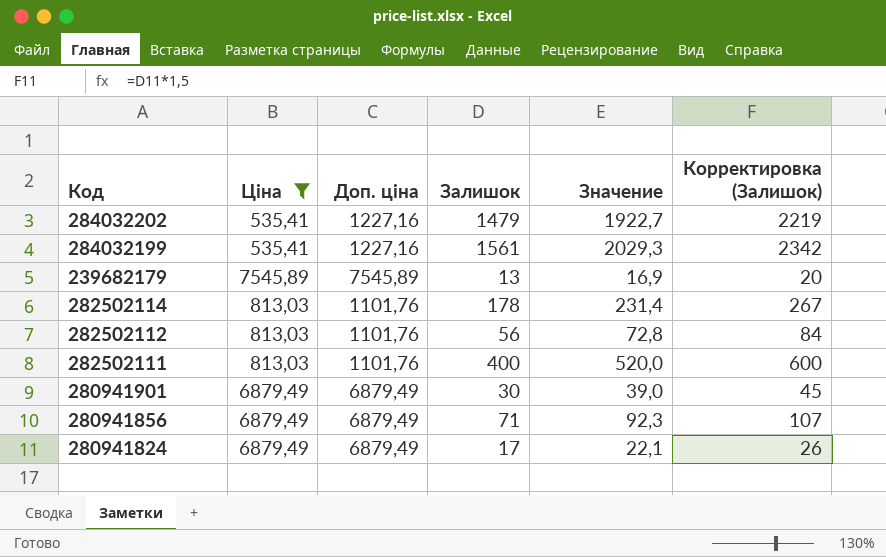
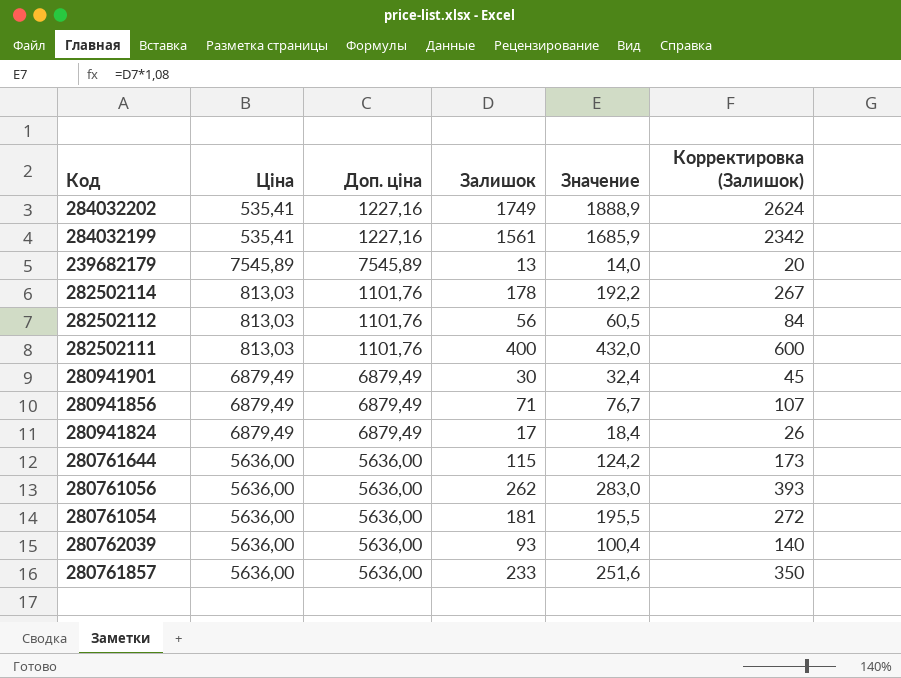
filter: Ціна != 5636,00 -> none
column Значение | formula: [Залишок] * 1,3 -> [Залишок] * 1,08
284032202 | Залишок: 1479 -> 1749
284032202 | Корректировка (Залишок): 2219 -> 2624

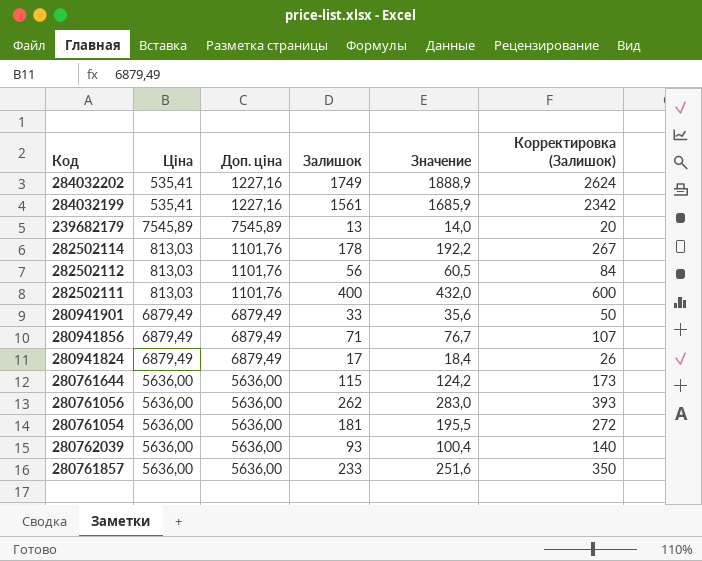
280941901 | Залишок: 30 -> 33
280941901 | Значение: 32,4 -> 35,6
280941901 | Корректировка (Залишок): 45 -> 50

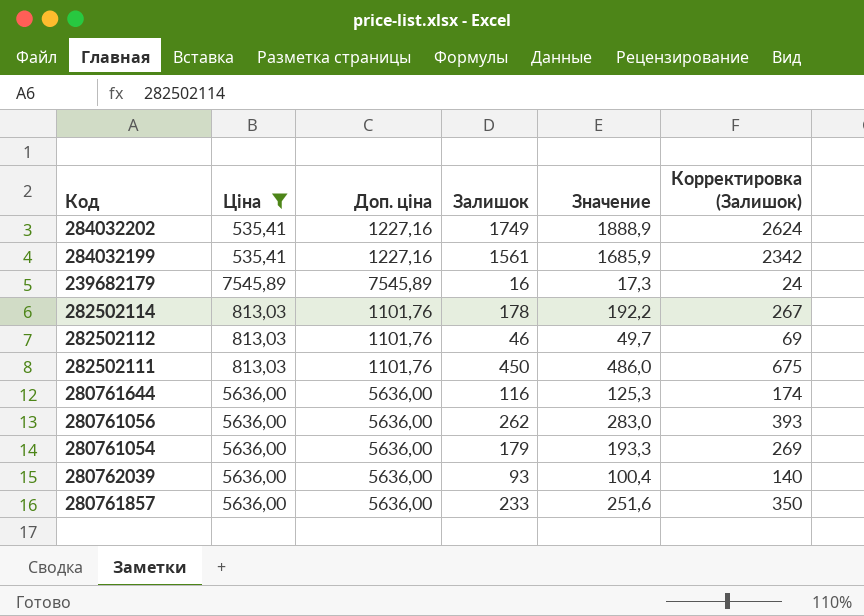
filter: none -> Ціна != 6879,49
239682179 | Залишок: 13 -> 16
239682179 | Значение: 14,0 -> 17,3
239682179 | Корректировка (Залишок): 20 -> 24
282502112 | Залишок: 56 -> 46
282502112 | Значение: 60,5 -> 49,7
282502112 | Корректировка (Залишок): 84 -> 69
282502111 | Залишок: 400 -> 450
282502111 | Значение: 432,0 -> 486,0
282502111 | Корректировка (Залишок): 600 -> 675
280761644 | Залишок: 115 -> 116
280761644 | Значение: 124,2 -> 125,3
280761644 | Корректировка (Залишок): 173 -> 174
280761054 | Залишок: 181 -> 179
280761054 | Значение: 195,5 -> 193,3
280761054 | Корректировка (Залишок): 272 -> 269

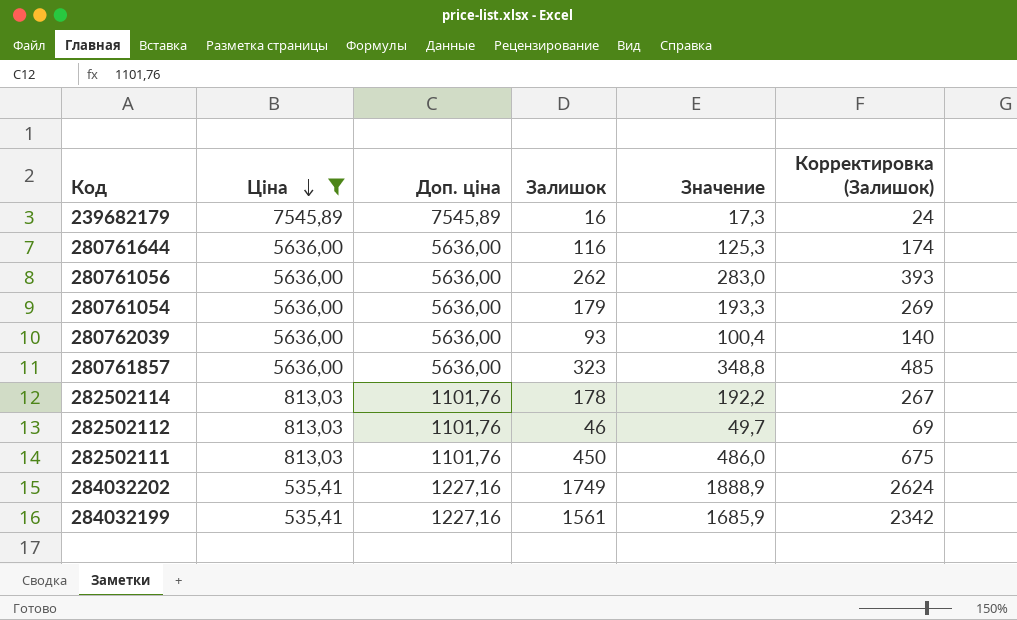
row order: none -> Ціна descending
280761857 | Залишок: 233 -> 323
280761857 | Значение: 251,6 -> 348,8
280761857 | Корректировка (Залишок): 350 -> 485

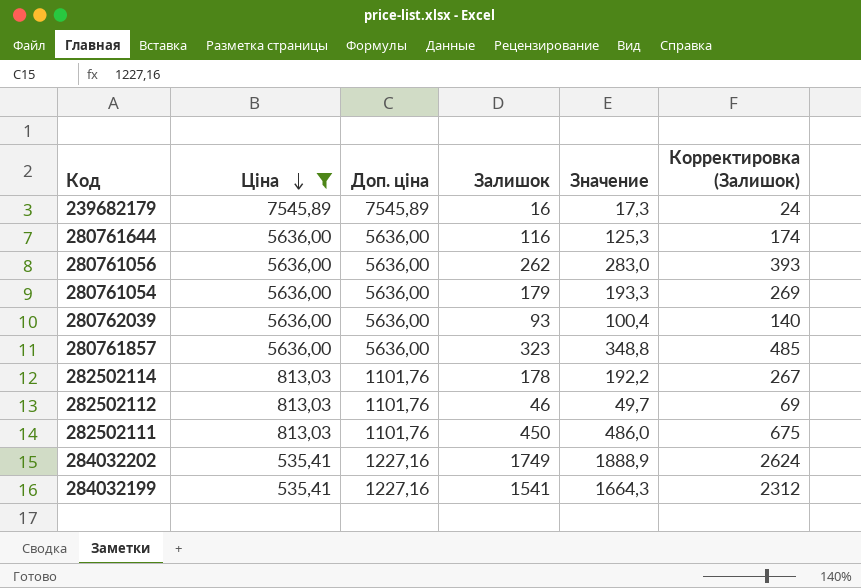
284032199 | Залишок: 1561 -> 1541
284032199 | Значение: 1685,9 -> 1664,3
284032199 | Корректировка (Залишок): 2342 -> 2312

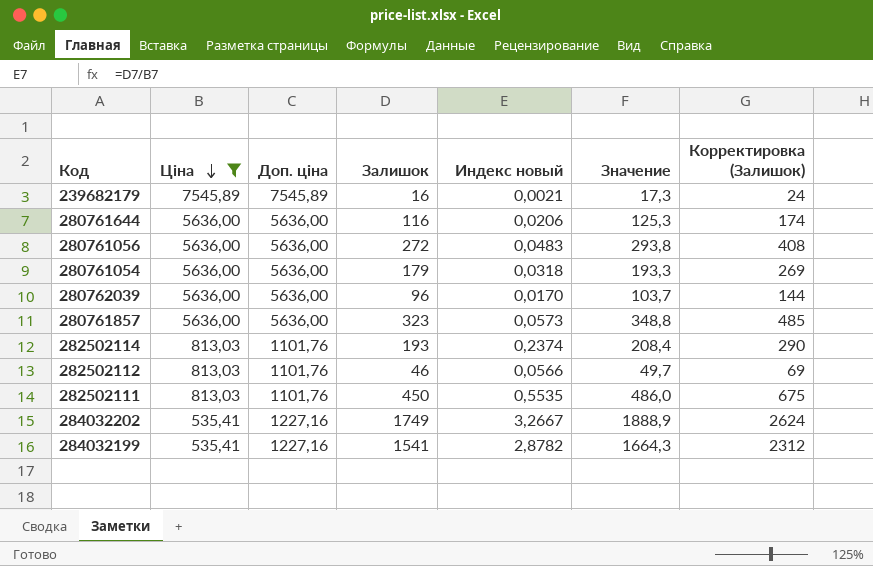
column Индекс новый | formula: none -> [Залишок] / [Ціна]
280761056 | Залишок: 262 -> 272
280761056 | Значение: 283,0 -> 293,8
280761056 | Корректировка (Залишок): 393 -> 408
280762039 | Залишок: 93 -> 96
280762039 | Значение: 100,4 -> 103,7
280762039 | Корректировка (Залишок): 140 -> 144
282502114 | Залишок: 178 -> 193
282502114 | Значение: 192,2 -> 208,4
282502114 | Корректировка (Залишок): 267 -> 290

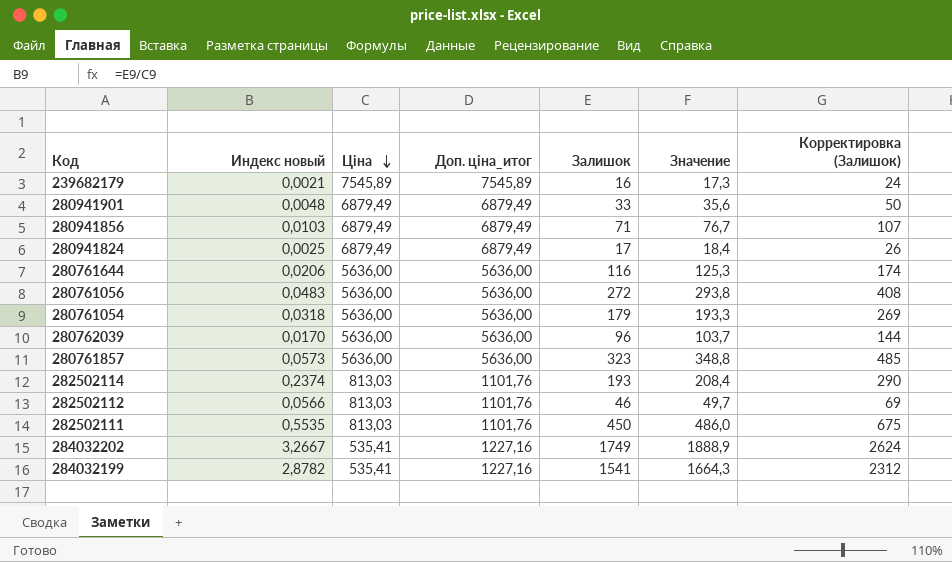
filter: Ціна != 6879,49 -> none
column Индекс новый | position: 5 -> 2
column name: Доп. ціна -> Доп. ціна_итог

